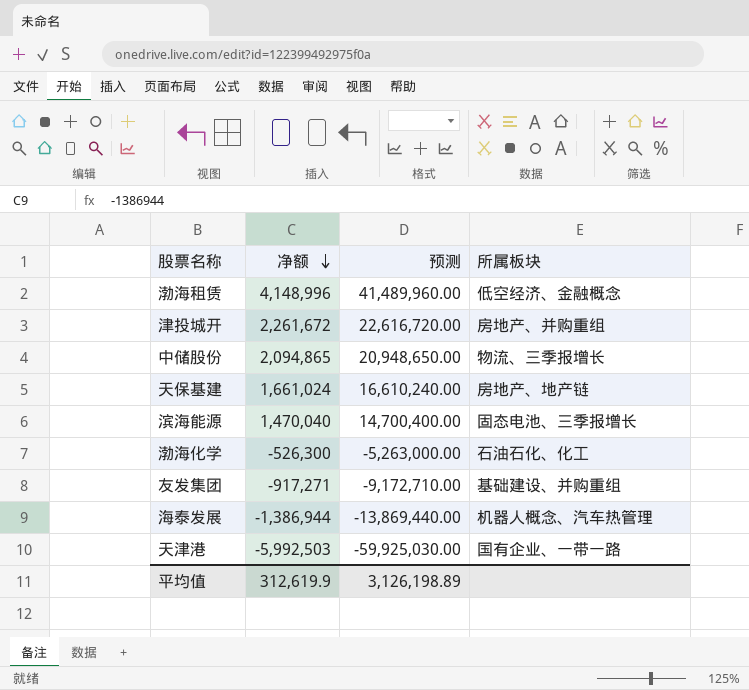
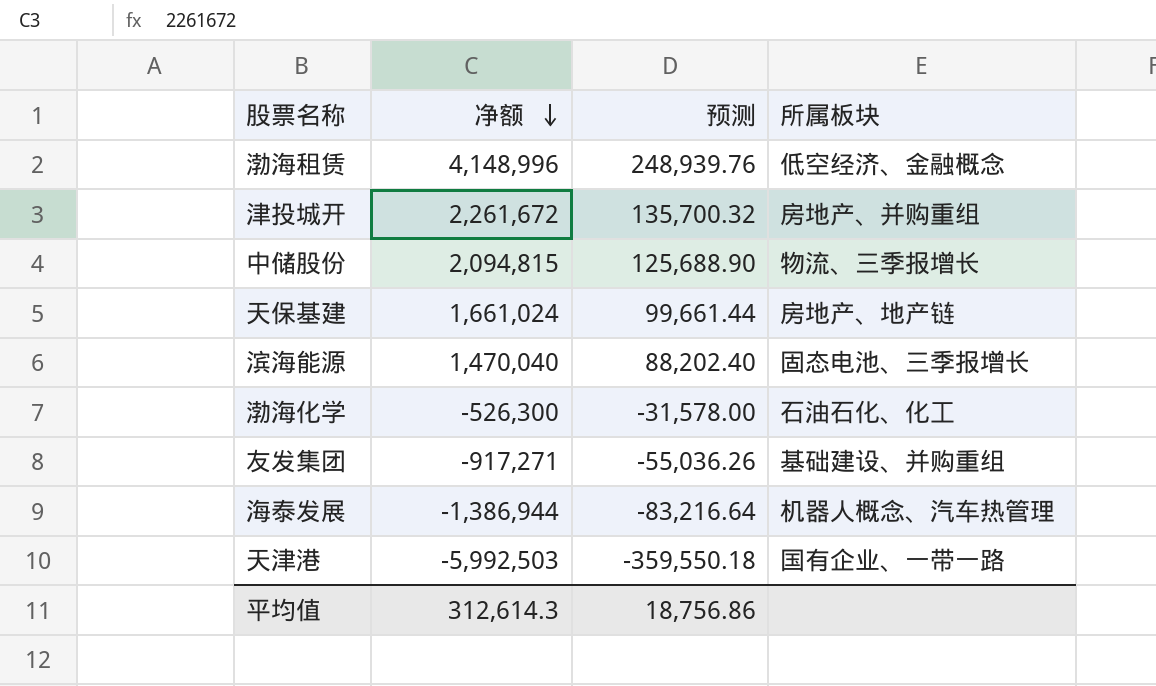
column 预测 | formula: [净额] * 10 -> [净额] * 0.06
中储股份 | 净额: 2,094,865 -> 2,094,815
平均值 | 净额: 312,619.9 -> 312,614.3
平均值 | 预测: 3,126,198.89 -> 18,756.86

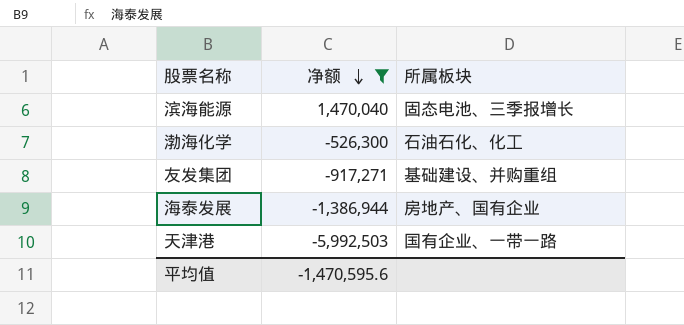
filter: none -> 净额 <= 1,470,040
column 预测 | formula: [净额] * 0.06 -> none
海泰发展 | 所属板块: 机器人概念、汽车热管理 -> 房地产、国有企业
平均值 | 净额: 312,614.3 -> -1,470,595.6

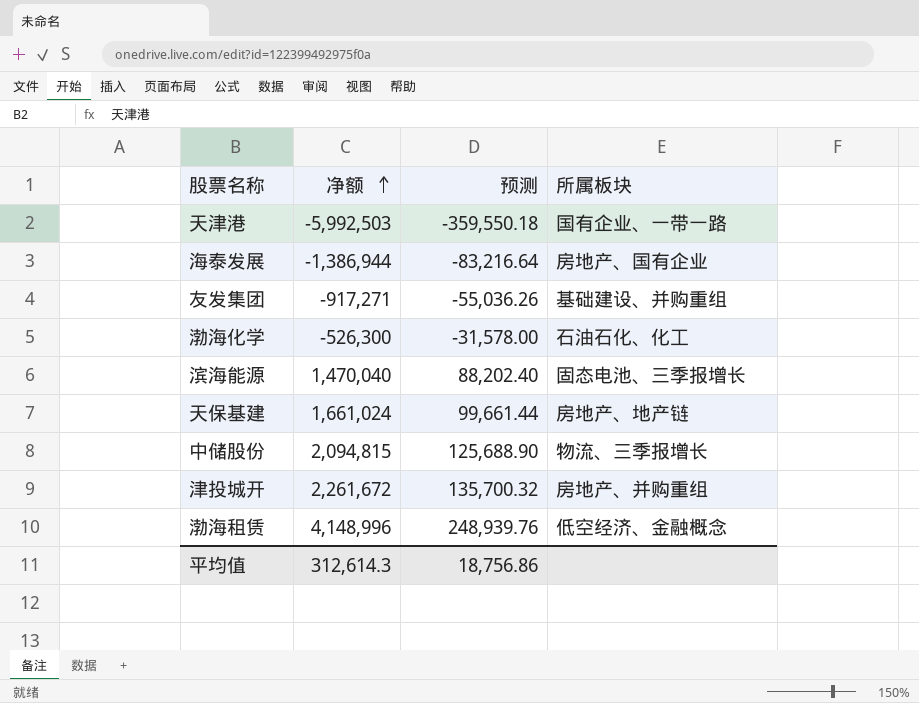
filter: 净额 <= 1,470,040 -> none
row order: 净额 descending -> 净额 ascending
column 预测 | formula: none -> [净额] * 0.06
平均值 | 净额: -1,470,595.6 -> 312,614.3

